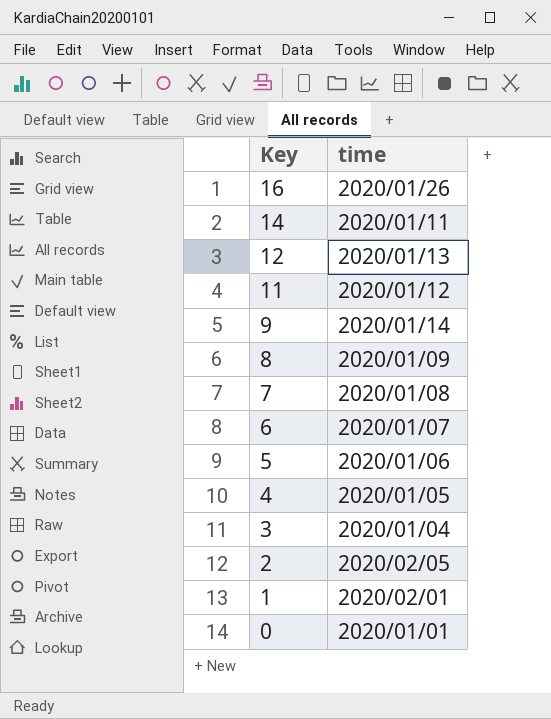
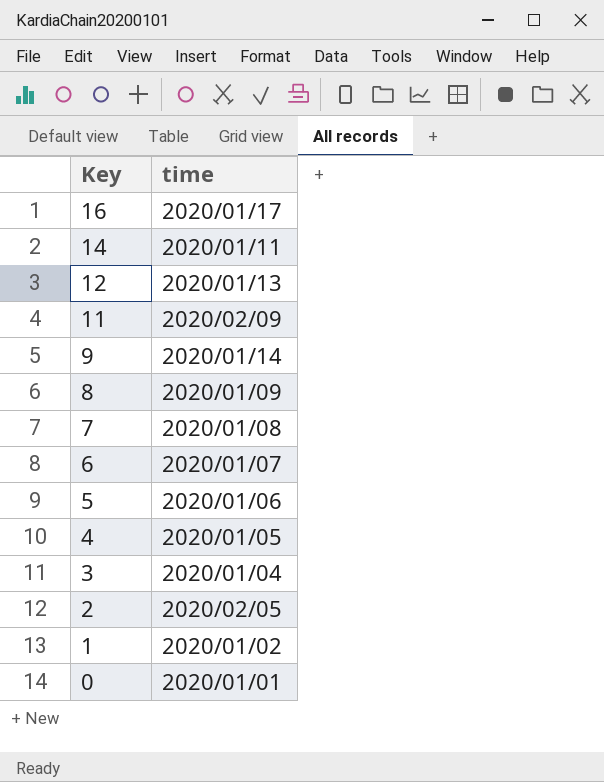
16 | time: 2020/01/26 -> 2020/01/17
11 | time: 2020/01/12 -> 2020/02/09
1 | time: 2020/02/01 -> 2020/01/02

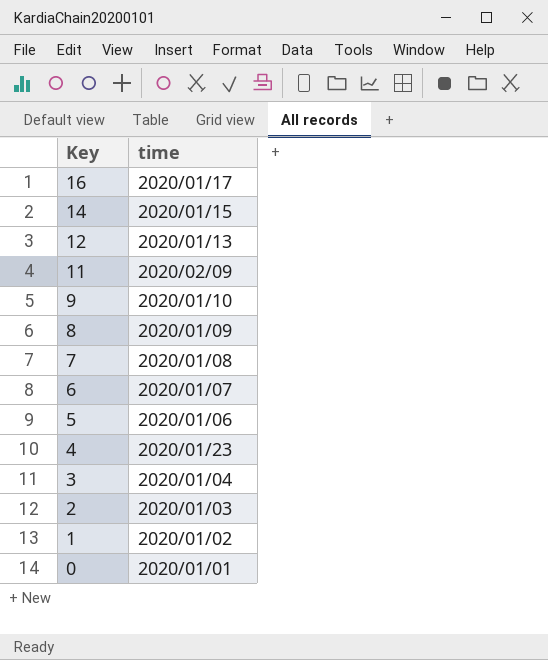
14 | time: 2020/01/11 -> 2020/01/15
9 | time: 2020/01/14 -> 2020/01/10
4 | time: 2020/01/05 -> 2020/01/23
2 | time: 2020/02/05 -> 2020/01/03

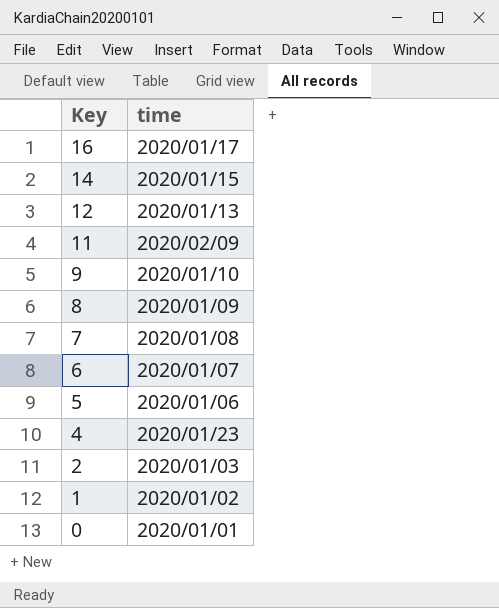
row 3: 2020/01/04 -> none

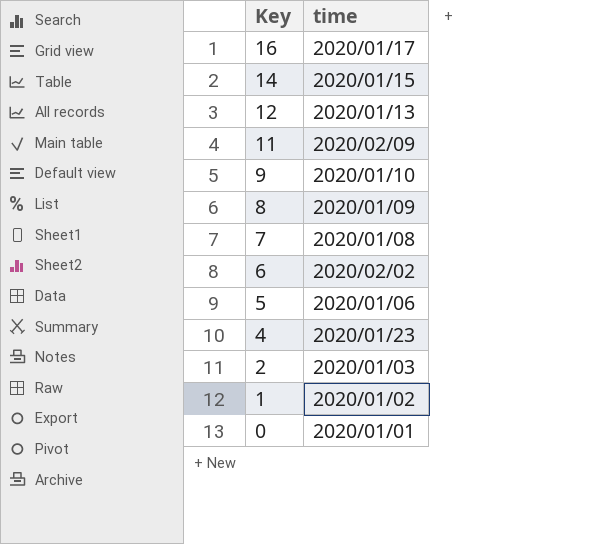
6 | time: 2020/01/07 -> 2020/02/02

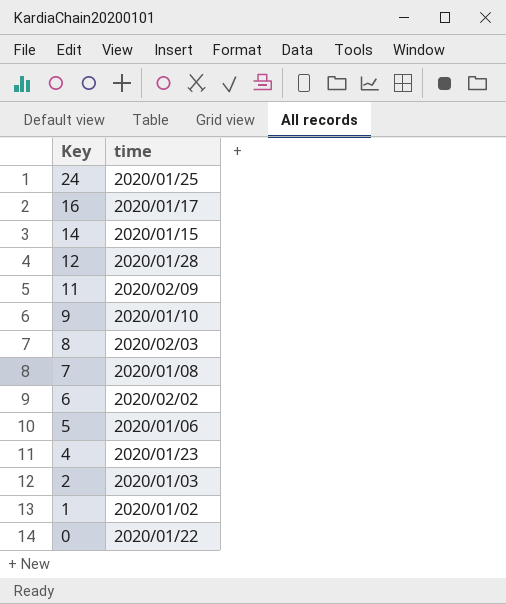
row 24: none -> 2020/01/25
12 | time: 2020/01/13 -> 2020/01/28
8 | time: 2020/01/09 -> 2020/02/03
0 | time: 2020/01/01 -> 2020/01/22

